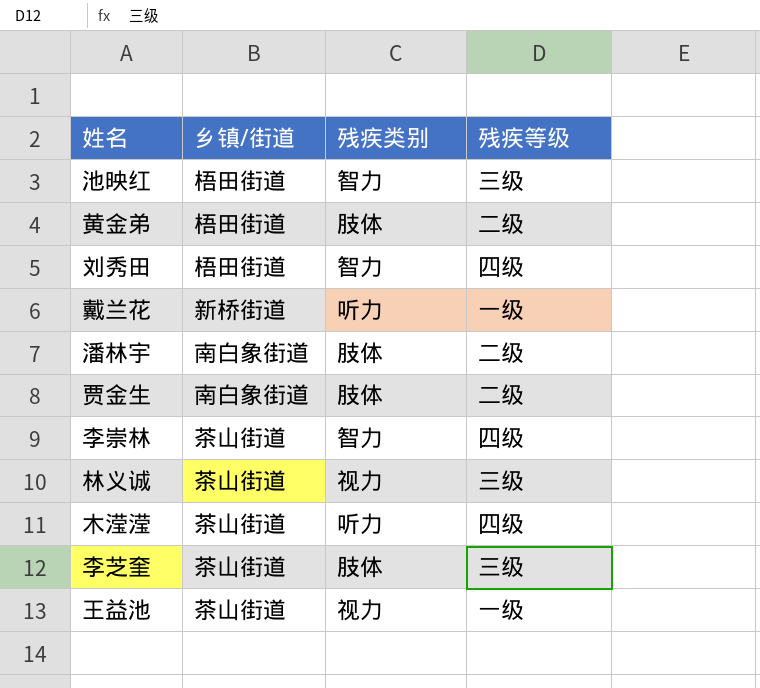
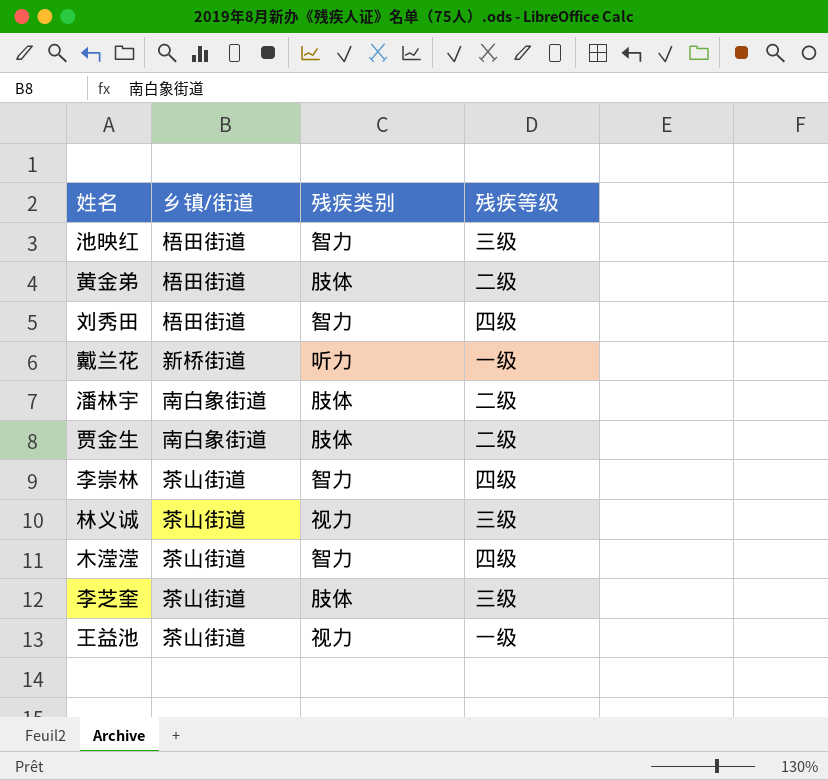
木滢滢 | 残疾类别: 听力 -> 智力

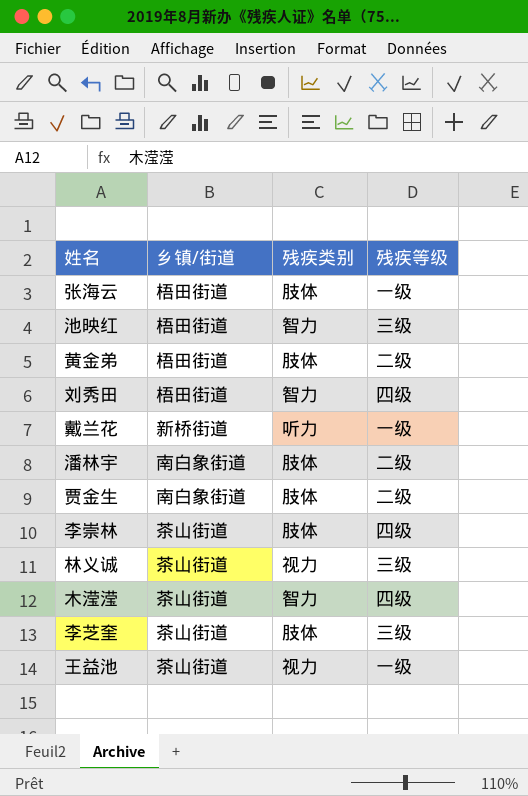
row 张海云: none -> 梧田街道 | 肢体 | 一级
李崇林 | 残疾类别: 智力 -> 肢体

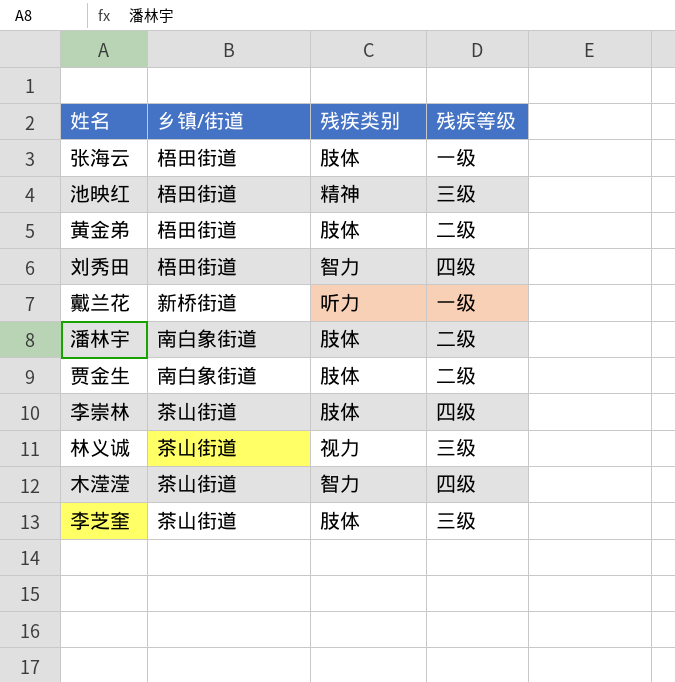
row 王益池: 茶山街道 | 视力 | 一级 -> none
池映红 | 残疾类别: 智力 -> 精神

